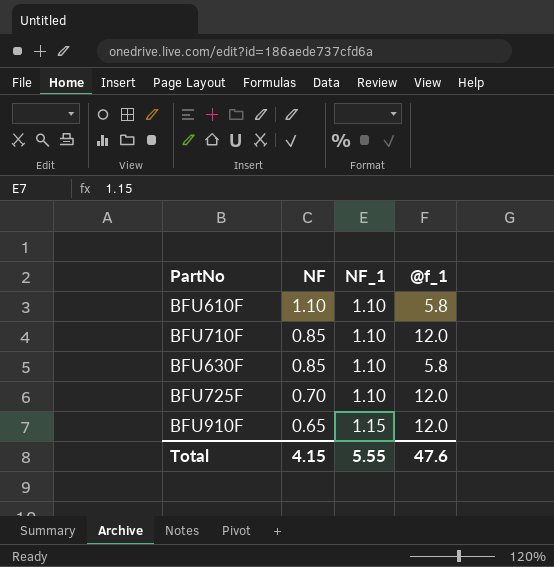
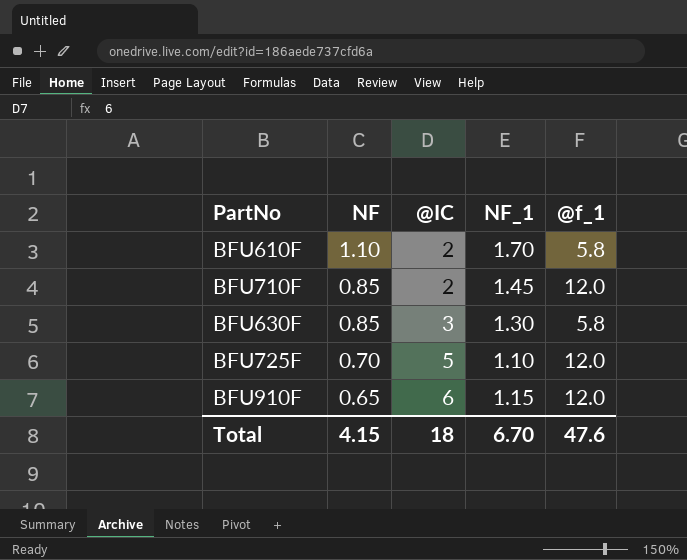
column @IC | position: none -> 3
BFU610F | NF_1: 1.10 -> 1.70
BFU710F | NF_1: 1.10 -> 1.45
BFU630F | NF_1: 1.10 -> 1.30
Total | NF_1: 5.55 -> 6.70

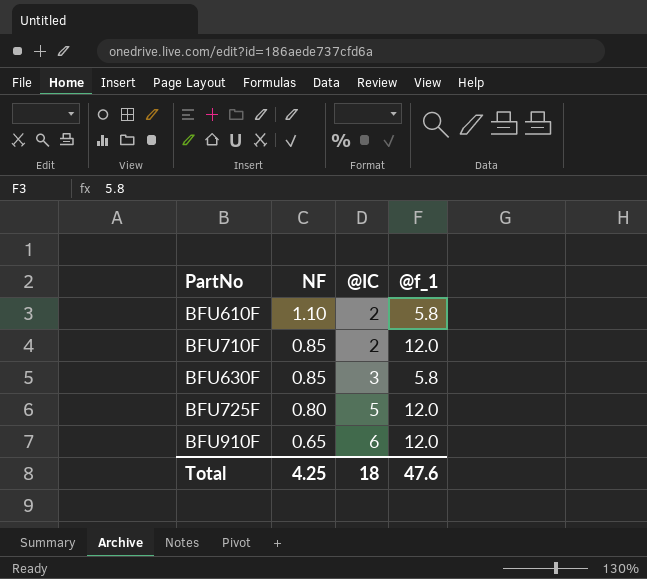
column NF_1 | position: 4 -> none
BFU725F | NF: 0.70 -> 0.80
Total | NF: 4.15 -> 4.25

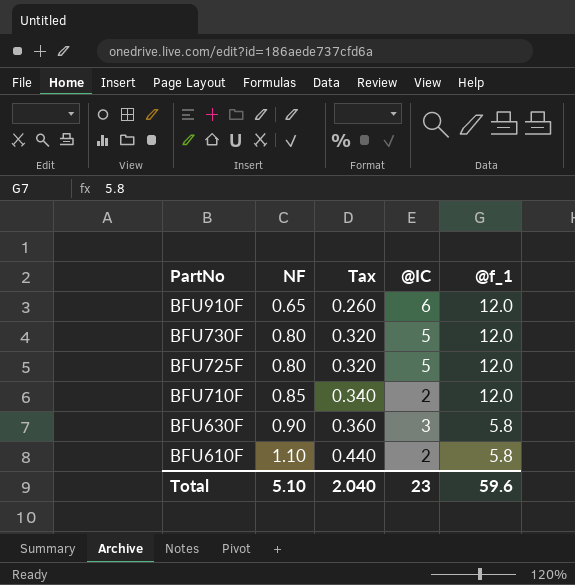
row order: NF descending -> PartNo descending
column Tax | formula: none -> [NF] * 0.4
row BFU730F: none -> 0.80 | 0.320 | 5 | 12.0
BFU630F | NF: 0.85 -> 0.90
Total | NF: 4.25 -> 5.10
Total | @IC: 18 -> 23
Total | @f_1: 47.6 -> 59.6

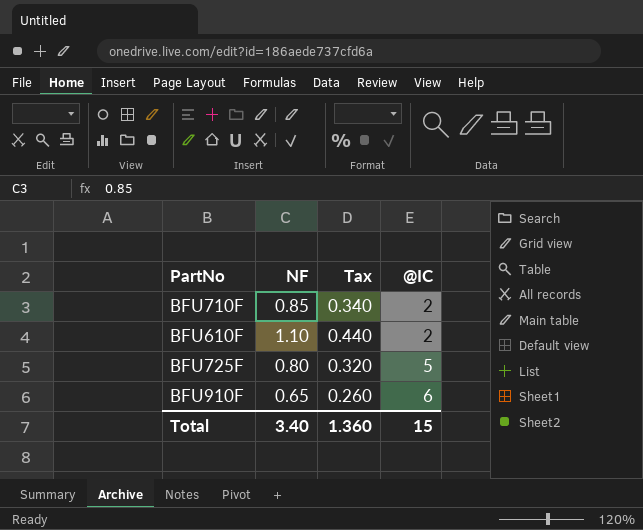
row order: PartNo descending -> @IC ascending
column @f_1 | position: 5 -> none
row BFU730F: 0.80 | 0.320 | 5 | 12.0 -> none
row BFU630F: 0.90 | 0.360 | 3 | 5.8 -> none
Total | NF: 5.10 -> 3.40
Total | Tax: 2.040 -> 1.360
Total | @IC: 23 -> 15

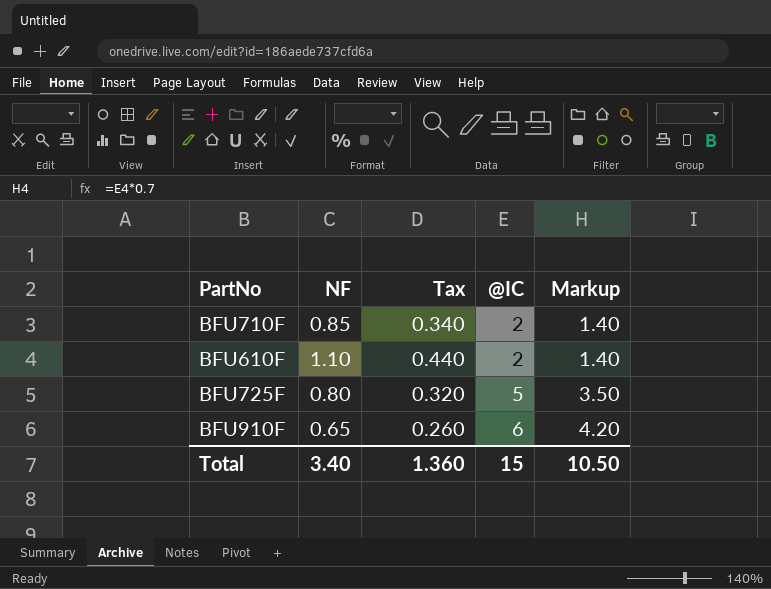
column Markup | formula: none -> [@IC] * 0.7

